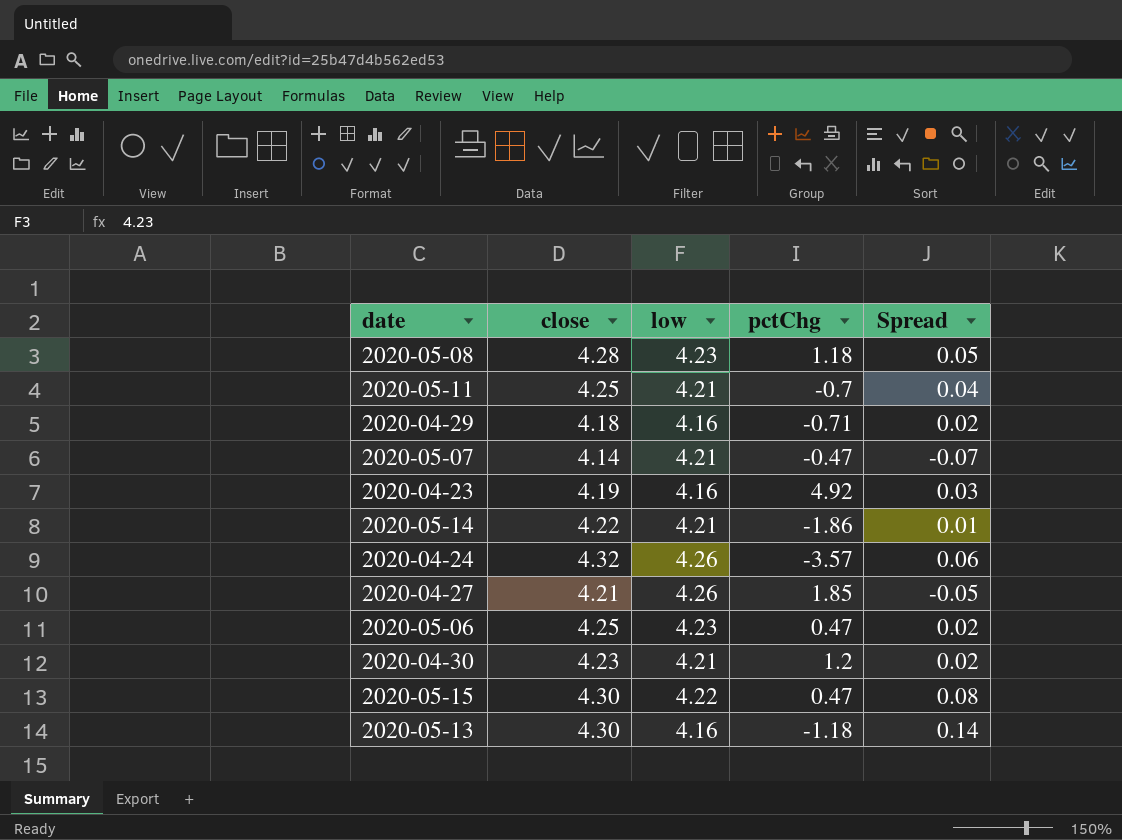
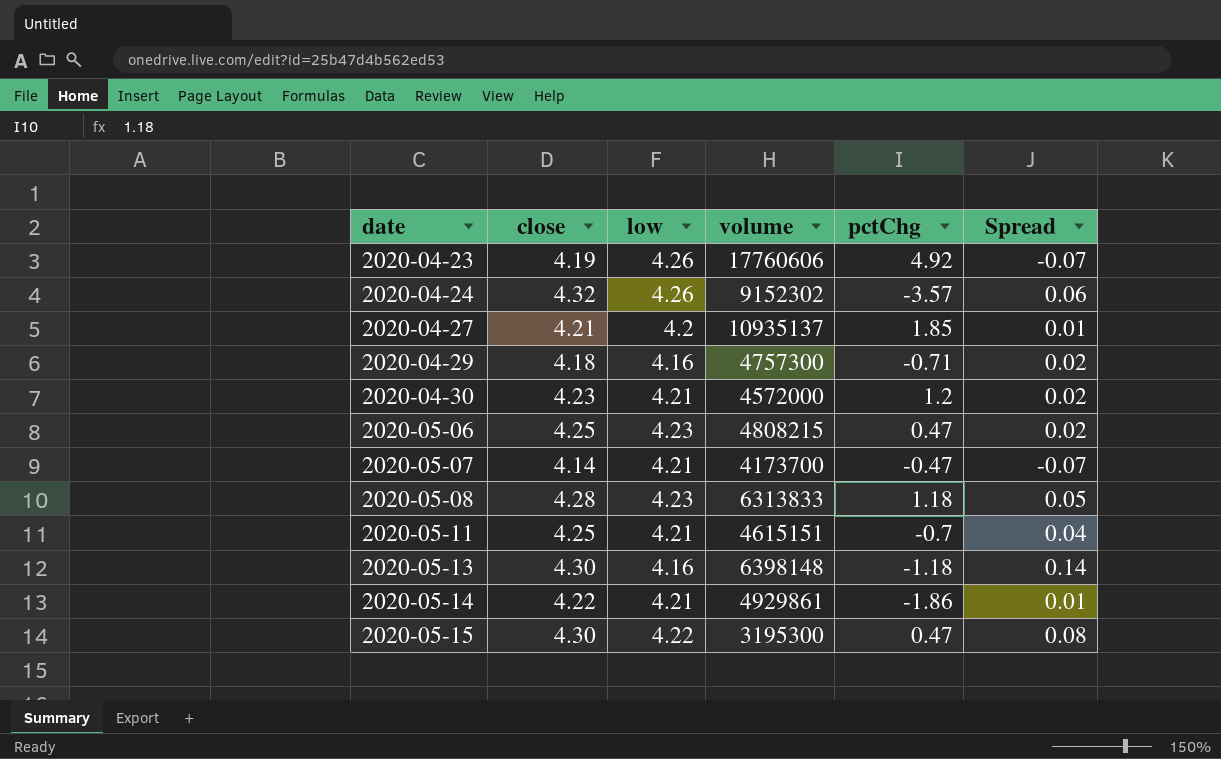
row order: none -> date ascending
column volume | position: none -> 4
2020-04-23 | low: 4.16 -> 4.26
2020-04-23 | Spread: 0.03 -> -0.07
2020-04-27 | low: 4.26 -> 4.2
2020-04-27 | Spread: -0.05 -> 0.01

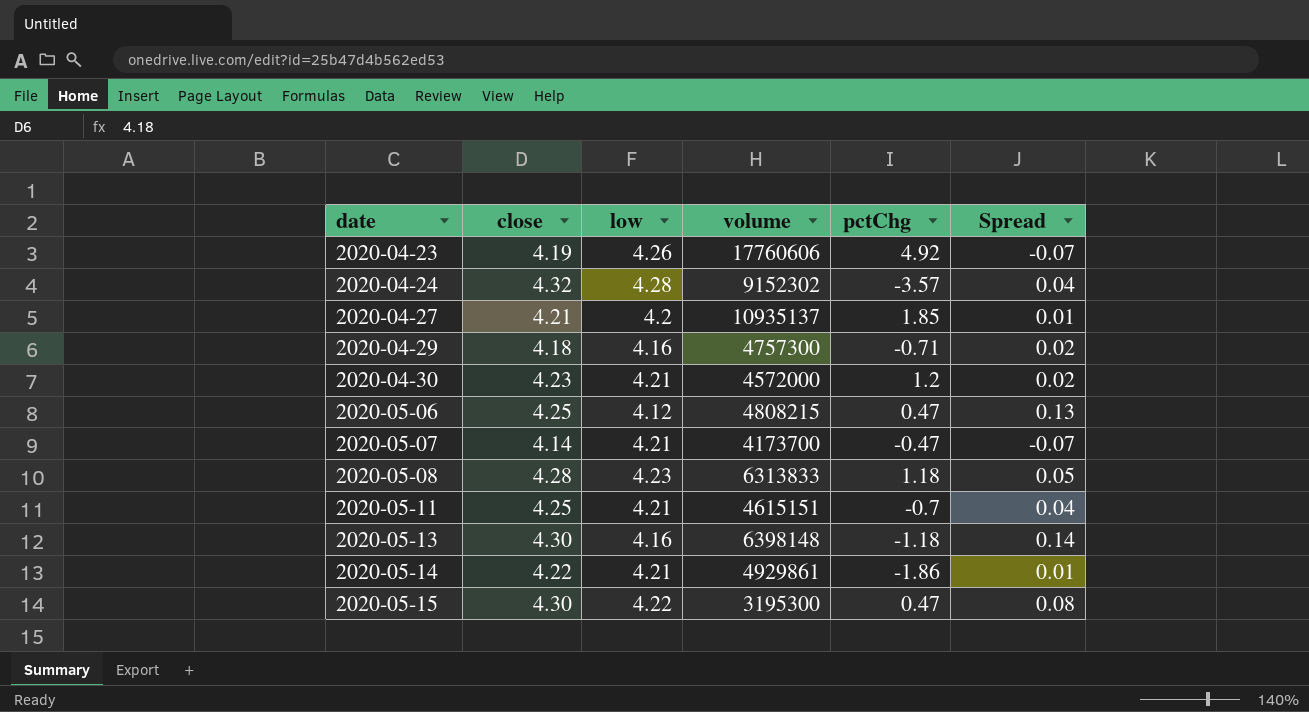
2020-04-24 | low: 4.26 -> 4.28
2020-04-24 | Spread: 0.06 -> 0.04
2020-05-06 | low: 4.23 -> 4.12
2020-05-06 | Spread: 0.02 -> 0.13

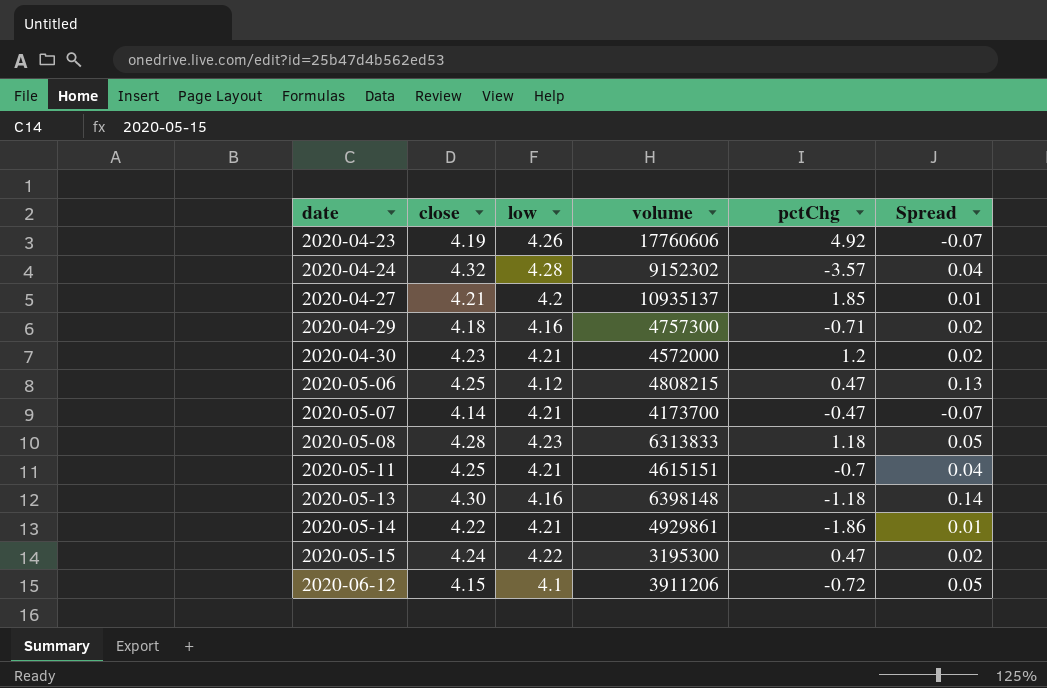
2020-05-15 | close: 4.30 -> 4.24
2020-05-15 | Spread: 0.08 -> 0.02
row 2020-06-12: none -> 4.15 | 4.1 | 3911206 | -0.72 | 0.05

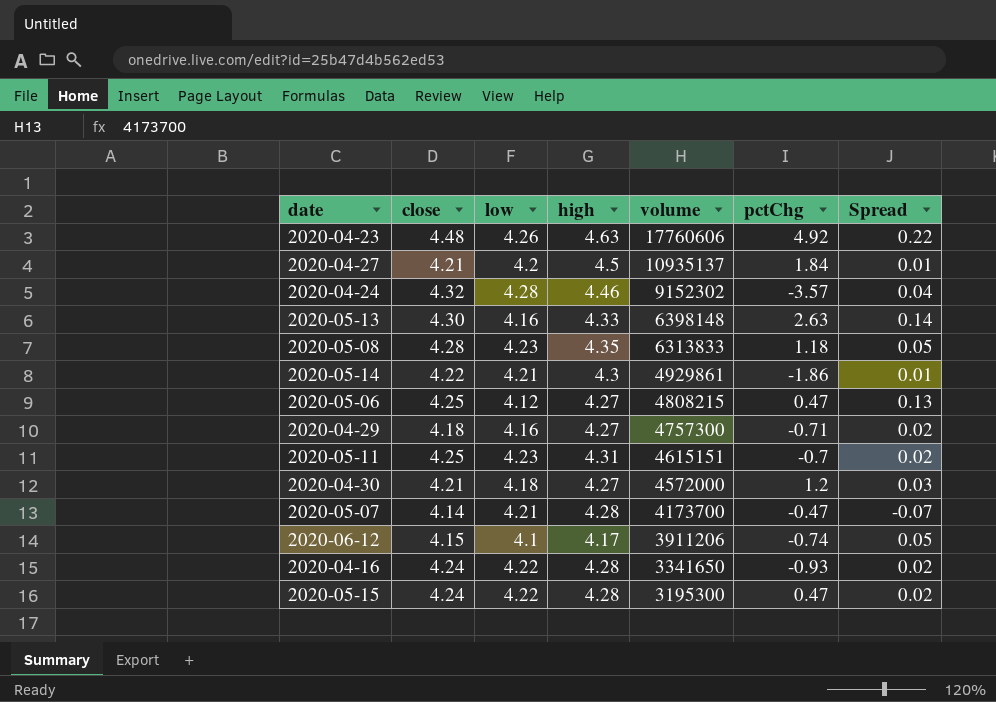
row order: date ascending -> volume descending
column high | position: none -> 4
2020-04-23 | close: 4.19 -> 4.48
2020-04-23 | Spread: -0.07 -> 0.22
2020-04-27 | pctChg: 1.85 -> 1.84
2020-05-13 | pctChg: -1.18 -> 2.63
2020-05-11 | low: 4.21 -> 4.23
2020-05-11 | Spread: 0.04 -> 0.02
2020-04-30 | close: 4.23 -> 4.21
2020-04-30 | low: 4.21 -> 4.18
2020-04-30 | Spread: 0.02 -> 0.03
2020-06-12 | pctChg: -0.72 -> -0.74
row 2020-04-16: none -> 4.24 | 4.22 | 4.28 | 3341650 | -0.93 | 0.02

